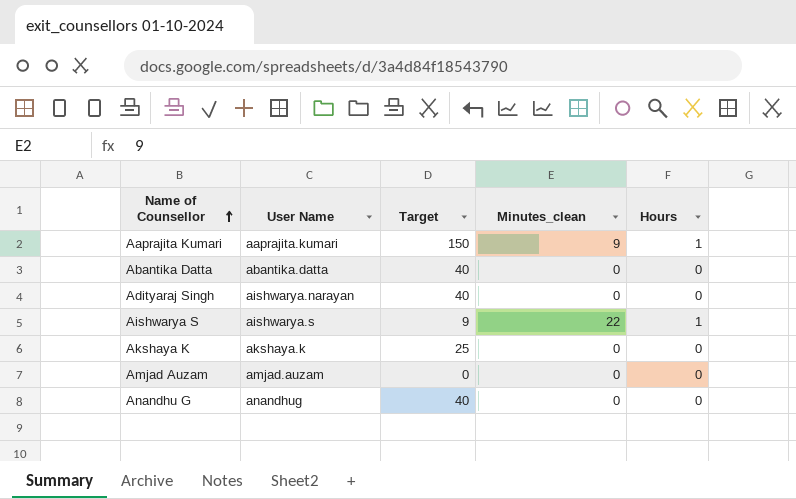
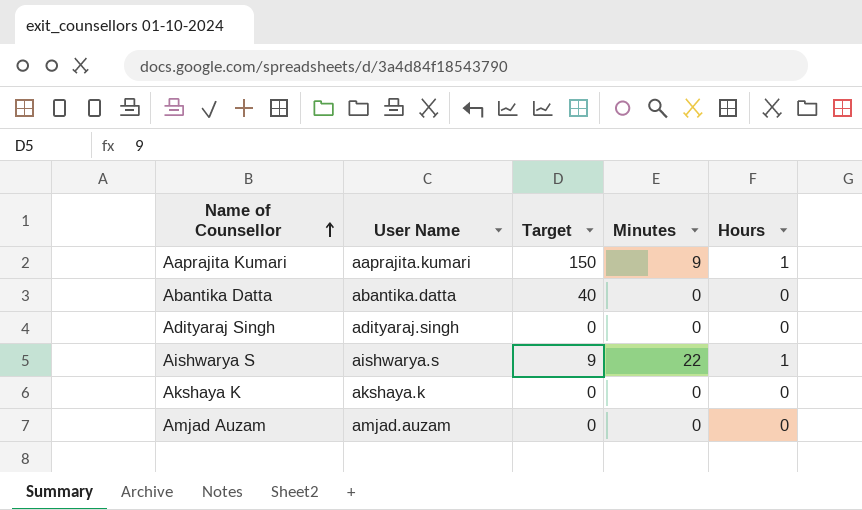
column name: Minutes_clean -> Minutes
row Anandhu G: anandhug | 40 | 0 | 0 -> none
Adityaraj Singh | User Name: aishwarya.narayan -> adityaraj.singh
Adityaraj Singh | Target: 40 -> 0
Akshaya K | Target: 25 -> 0

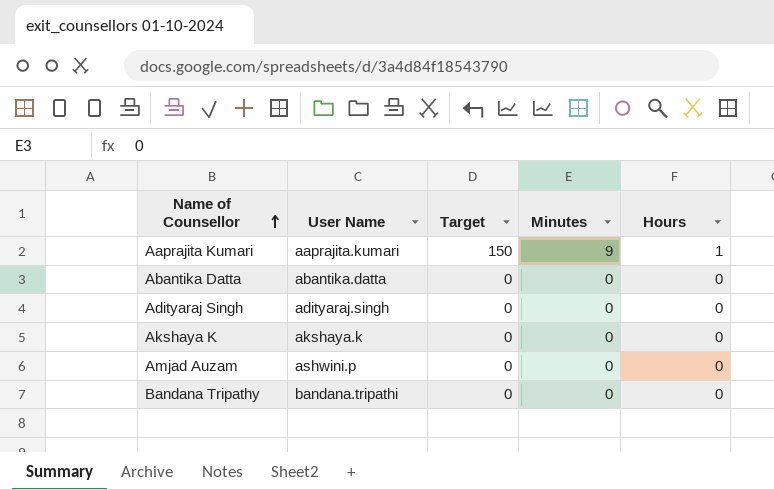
row Aishwarya S: aishwarya.s | 9 | 22 | 1 -> none
Abantika Datta | Target: 40 -> 0
Amjad Auzam | User Name: amjad.auzam -> ashwini.p
row Bandana Tripathy: none -> bandana.tripathi | 0 | 0 | 0

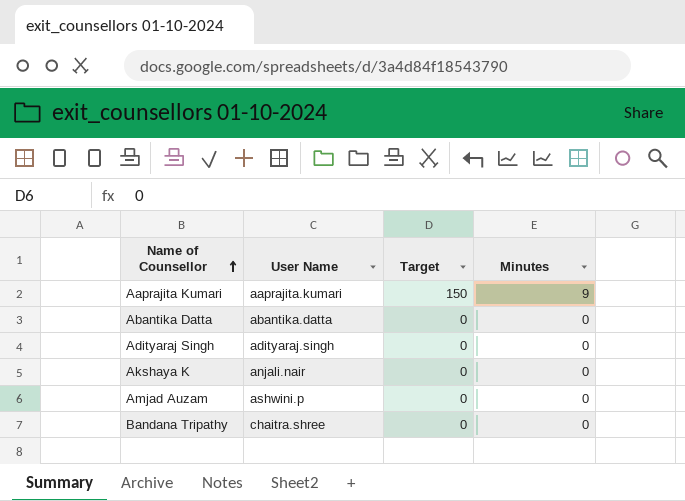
column Hours | position: 5 -> none
Akshaya K | User Name: akshaya.k -> anjali.nair
Bandana Tripathy | User Name: bandana.tripathi -> chaitra.shree

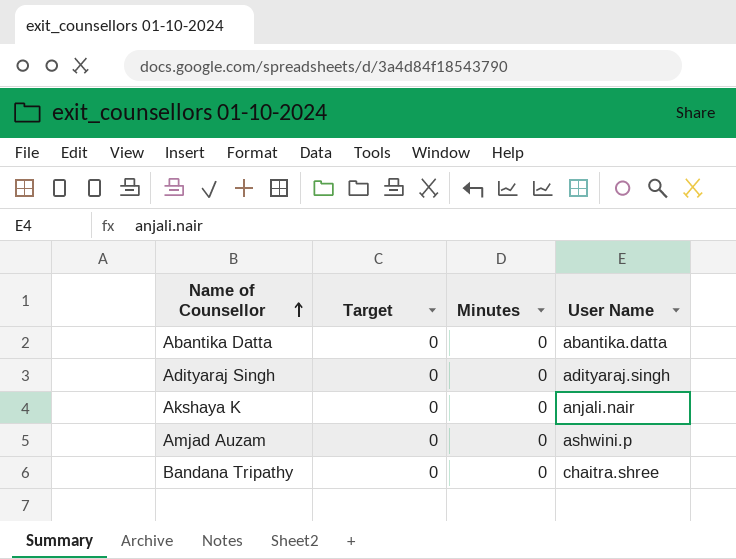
column User Name | position: 2 -> 4
row Aaprajita Kumari: aaprajita.kumari | 150 | 9 -> none

